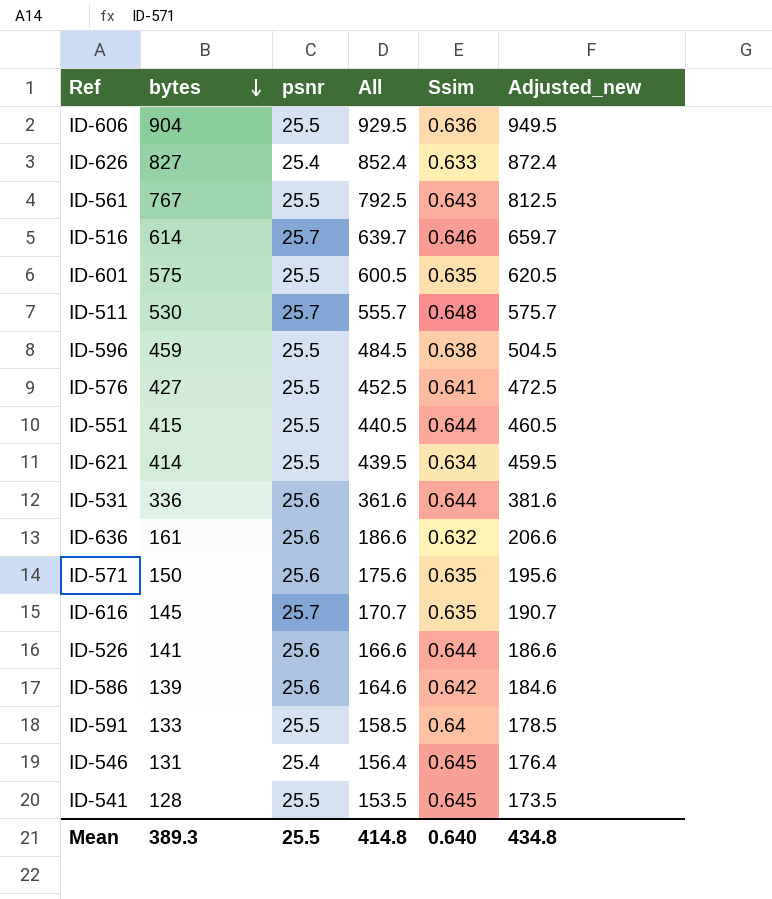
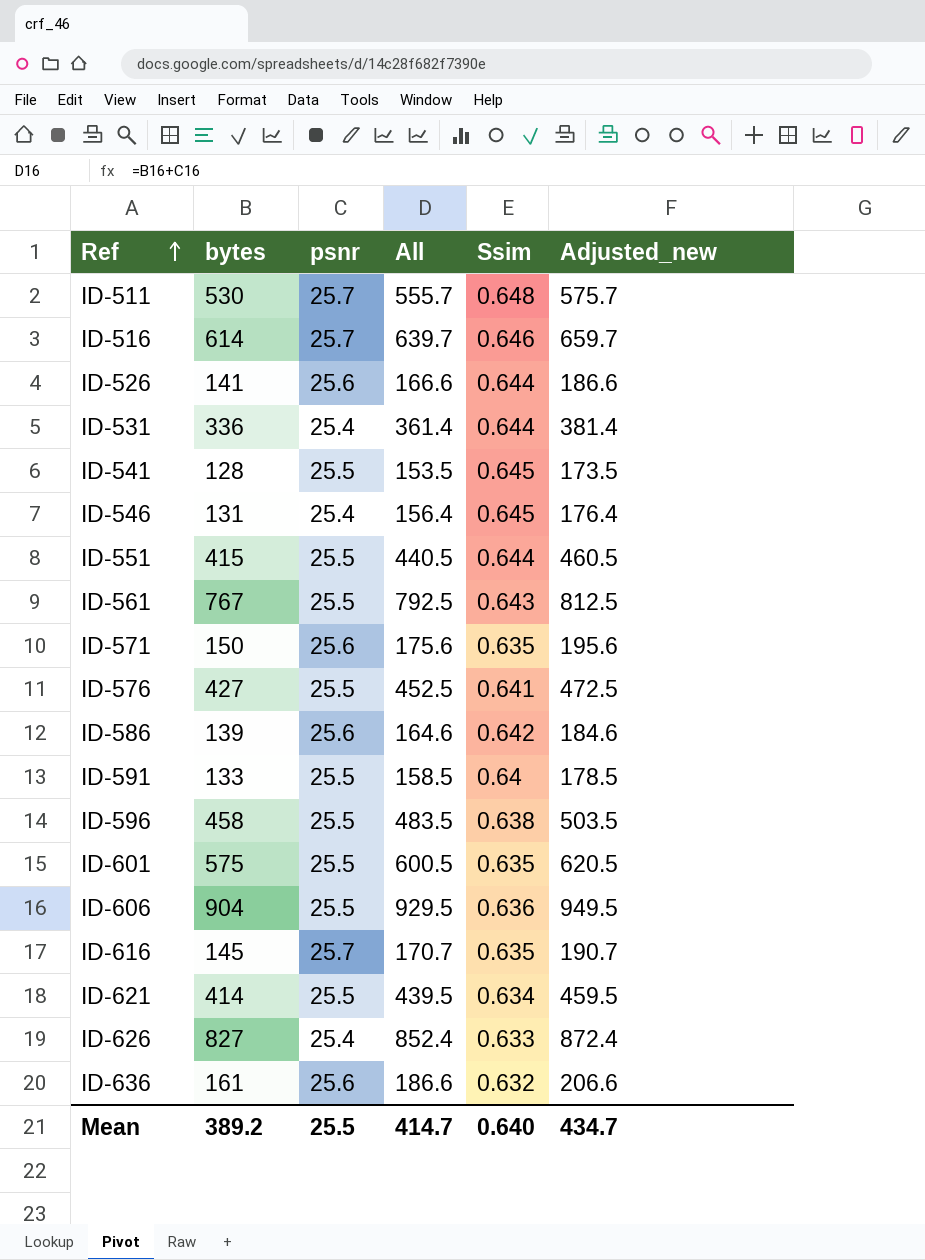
row order: bytes descending -> Ref ascending
ID-531 | psnr: 25.6 -> 25.4
ID-531 | All: 361.6 -> 361.4
ID-531 | Adjusted_new: 381.6 -> 381.4
ID-596 | bytes: 459 -> 458
ID-596 | All: 484.5 -> 483.5
ID-596 | Adjusted_new: 504.5 -> 503.5
Mean | bytes: 389.3 -> 389.2
Mean | All: 414.8 -> 414.7
Mean | Adjusted_new: 434.8 -> 434.7

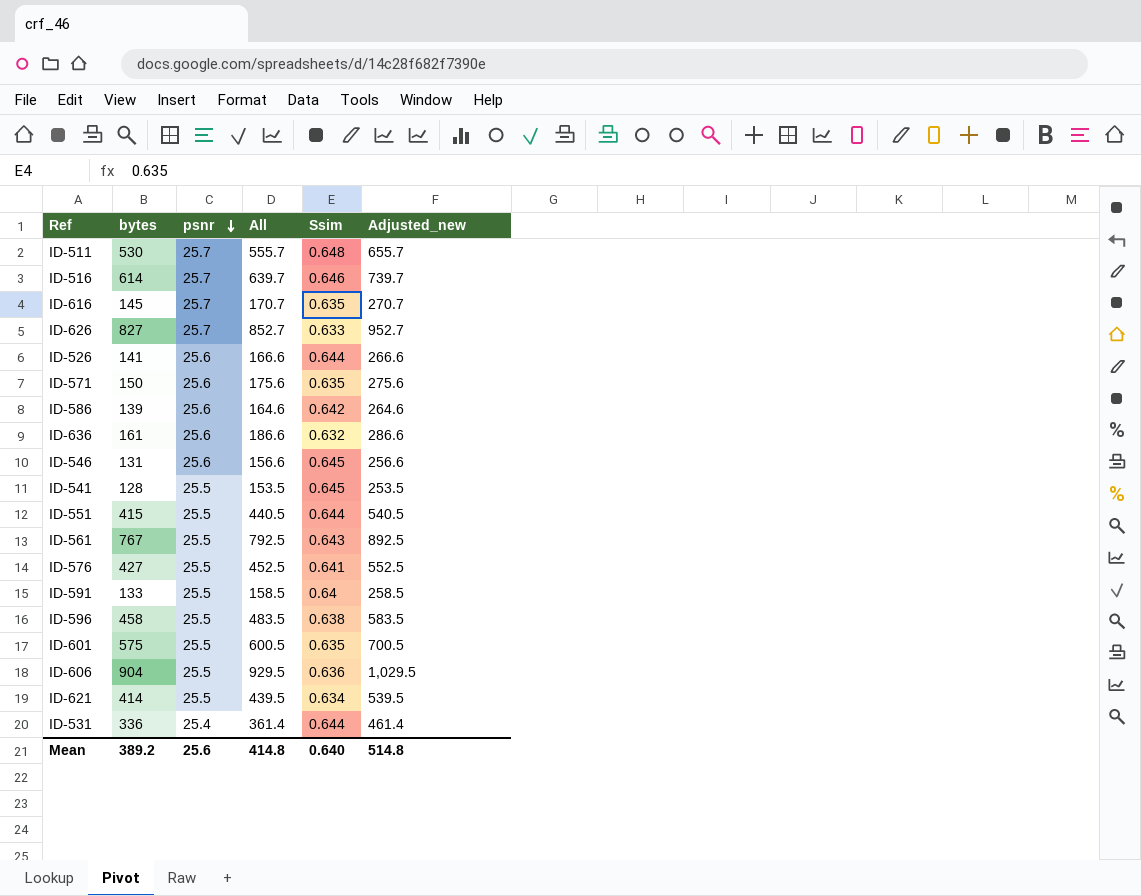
row order: Ref ascending -> psnr descending
column Adjusted_new | formula: [All] + 20 -> [All] + 100
ID-626 | psnr: 25.4 -> 25.7
ID-626 | All: 852.4 -> 852.7
ID-546 | psnr: 25.4 -> 25.6
ID-546 | All: 156.4 -> 156.6
Mean | psnr: 25.5 -> 25.6
Mean | All: 414.7 -> 414.8
Mean | Adjusted_new: 434.7 -> 514.8

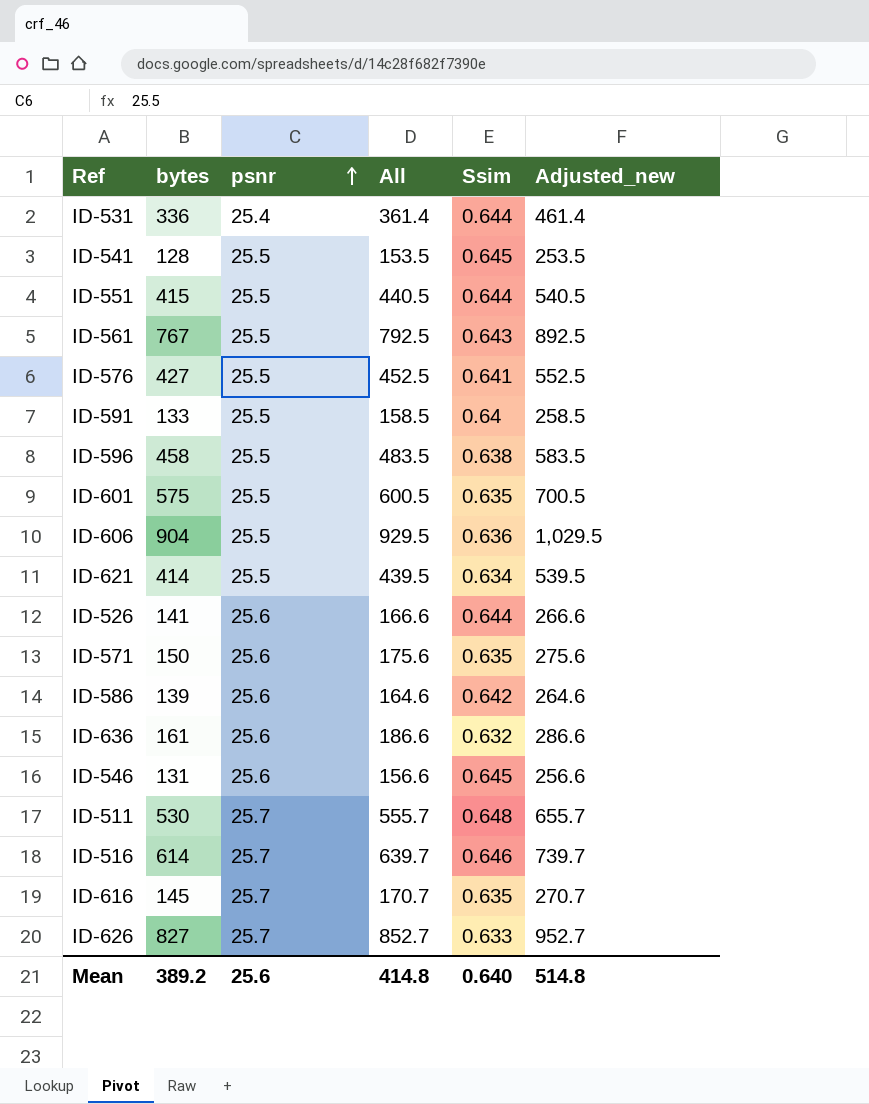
row order: psnr descending -> psnr ascending

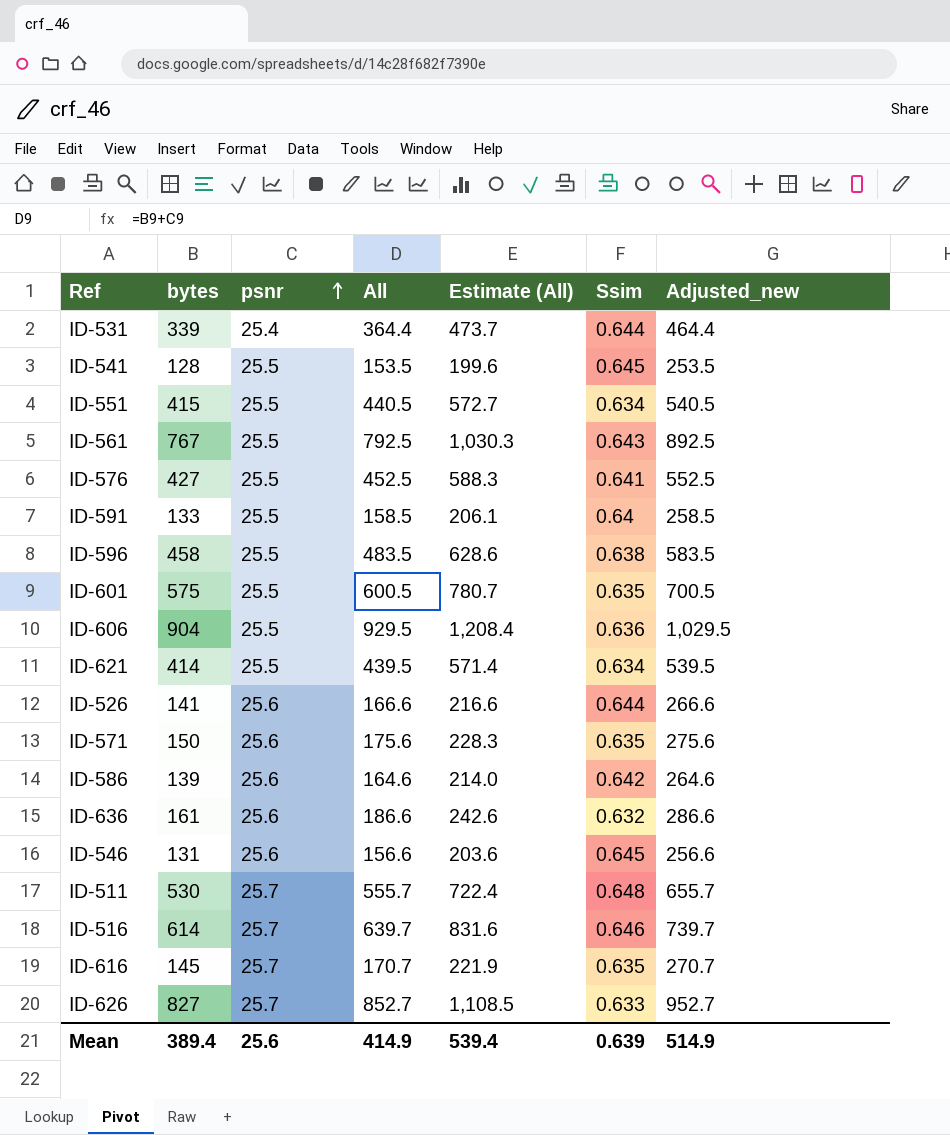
column Estimate (All) | formula: none -> [All] * 1.3
ID-531 | bytes: 336 -> 339
ID-531 | All: 361.4 -> 364.4
ID-531 | Adjusted_new: 461.4 -> 464.4
ID-551 | Ssim: 0.644 -> 0.634
Mean | bytes: 389.2 -> 389.4
Mean | All: 414.8 -> 414.9
Mean | Ssim: 0.640 -> 0.639
Mean | Adjusted_new: 514.8 -> 514.9

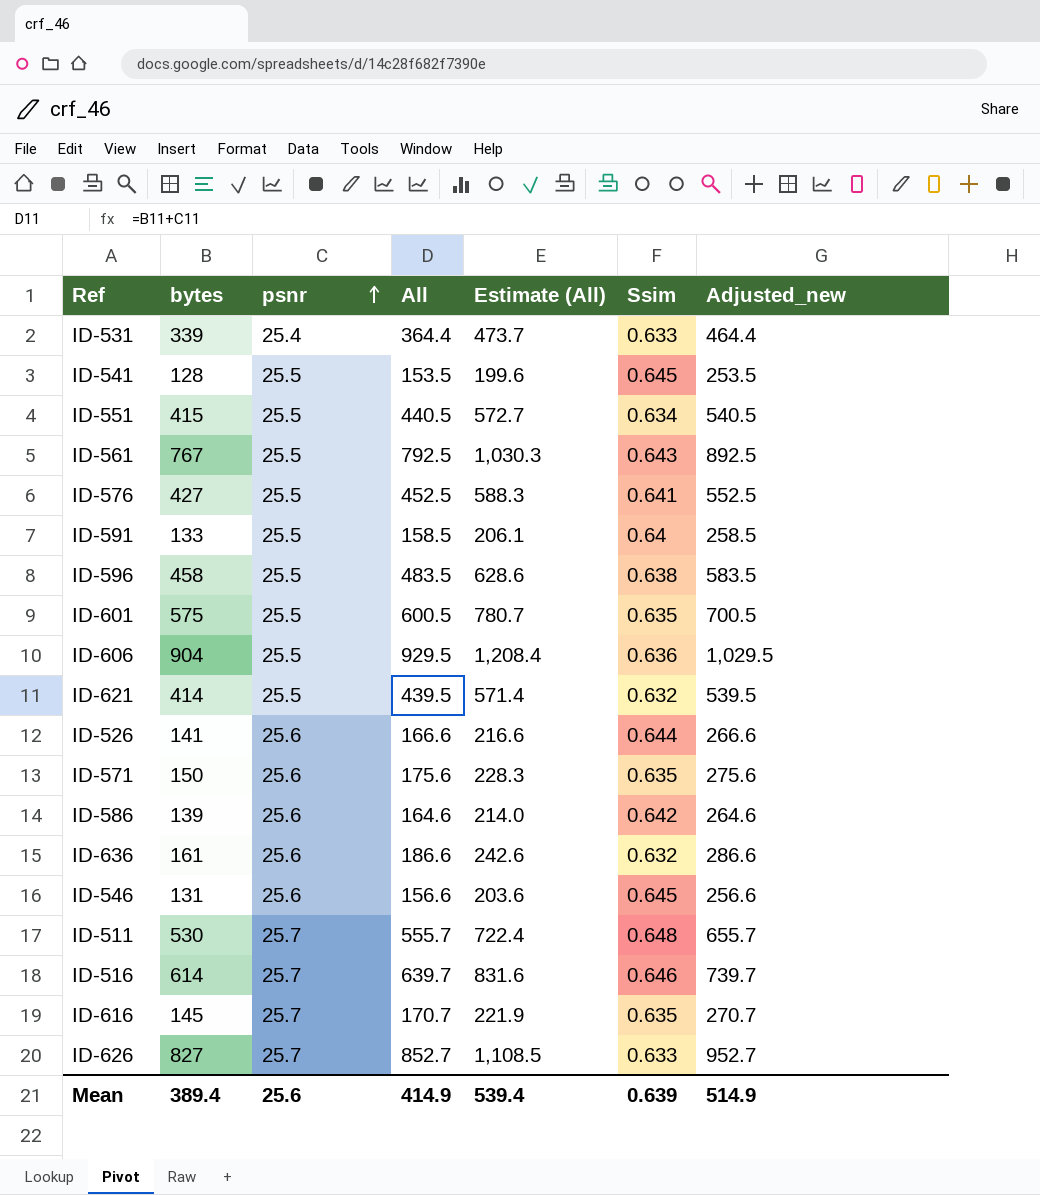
ID-531 | Ssim: 0.644 -> 0.633
ID-621 | Ssim: 0.634 -> 0.632

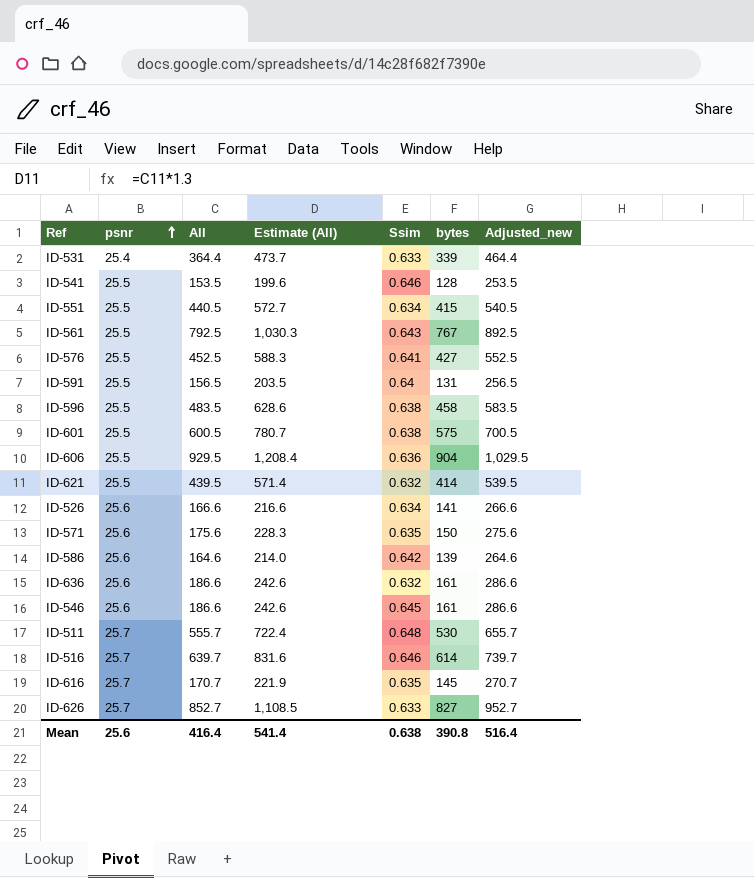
column bytes | position: 2 -> 6
ID-541 | Ssim: 0.645 -> 0.646
ID-591 | All: 158.5 -> 156.5
ID-591 | Estimate (All): 206.1 -> 203.5
ID-591 | bytes: 133 -> 131
ID-591 | Adjusted_new: 258.5 -> 256.5
ID-601 | Ssim: 0.635 -> 0.638
ID-526 | Ssim: 0.644 -> 0.634
ID-546 | All: 156.6 -> 186.6
ID-546 | Estimate (All): 203.6 -> 242.6
ID-546 | bytes: 131 -> 161
ID-546 | Adjusted_new: 256.6 -> 286.6
Mean | All: 414.9 -> 416.4
Mean | Estimate (All): 539.4 -> 541.4
Mean | Ssim: 0.639 -> 0.638
Mean | bytes: 389.4 -> 390.8
Mean | Adjusted_new: 514.9 -> 516.4

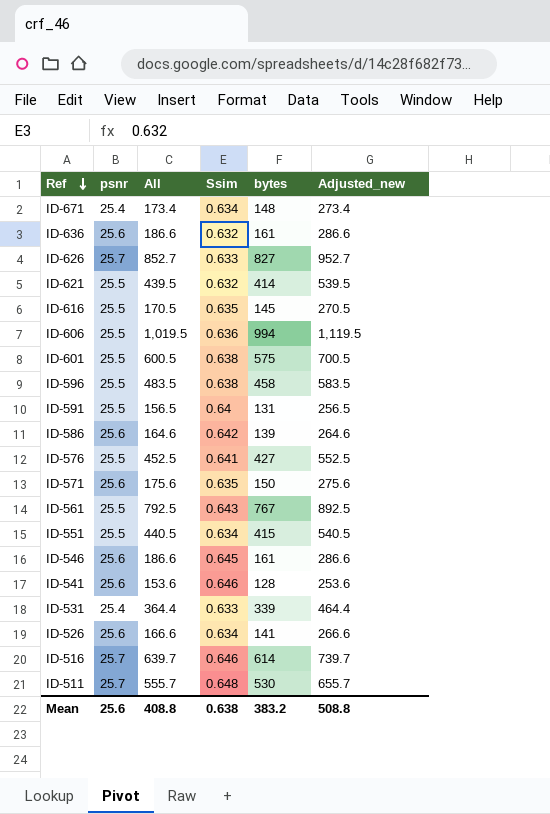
row order: psnr ascending -> Ref descending
column Estimate (All) | formula: [All] * 1.3 -> none
row ID-671: none -> 25.4 | 173.4 | 0.634 | 148 | 273.4
ID-616 | psnr: 25.7 -> 25.5
ID-616 | All: 170.7 -> 170.5
ID-616 | Adjusted_new: 270.7 -> 270.5
ID-606 | All: 929.5 -> 1,019.5
ID-606 | bytes: 904 -> 994
ID-606 | Adjusted_new: 1,029.5 -> 1,119.5
ID-541 | psnr: 25.5 -> 25.6
ID-541 | All: 153.5 -> 153.6
ID-541 | Adjusted_new: 253.5 -> 253.6
Mean | All: 416.4 -> 408.8
Mean | bytes: 390.8 -> 383.2
Mean | Adjusted_new: 516.4 -> 508.8

